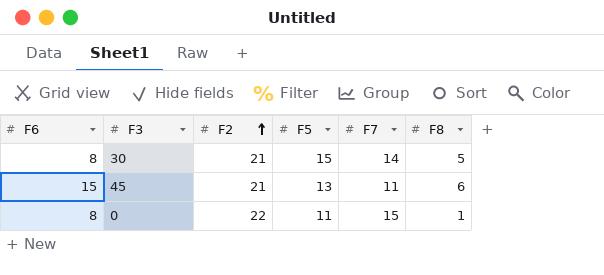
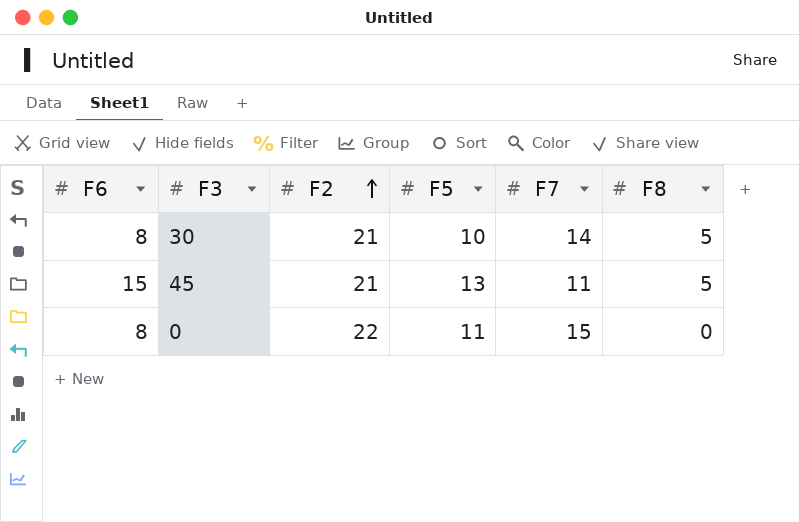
30 | F5: 15 -> 10
45 | F8: 6 -> 5
0 | F8: 1 -> 0

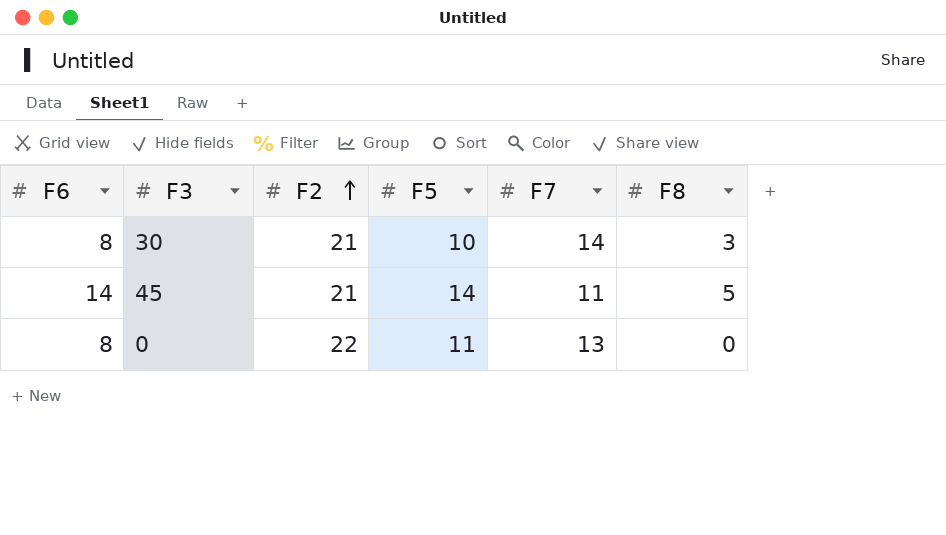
30 | F8: 5 -> 3
45 | F6: 15 -> 14
45 | F5: 13 -> 14
0 | F7: 15 -> 13

